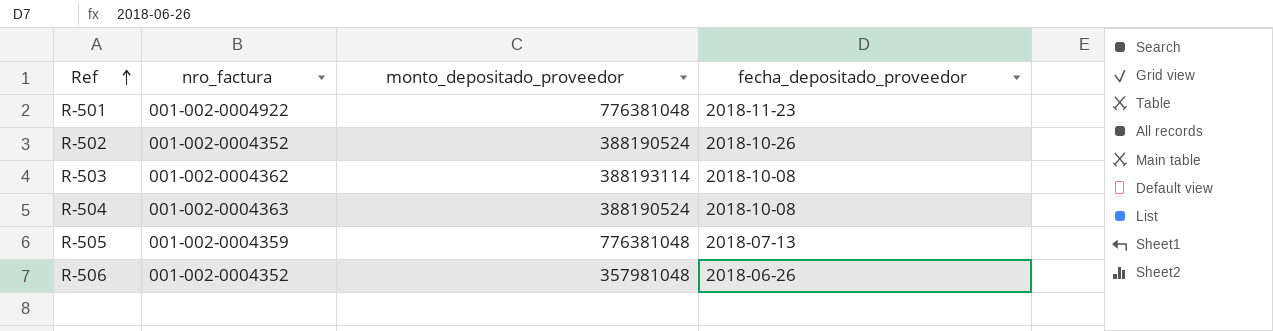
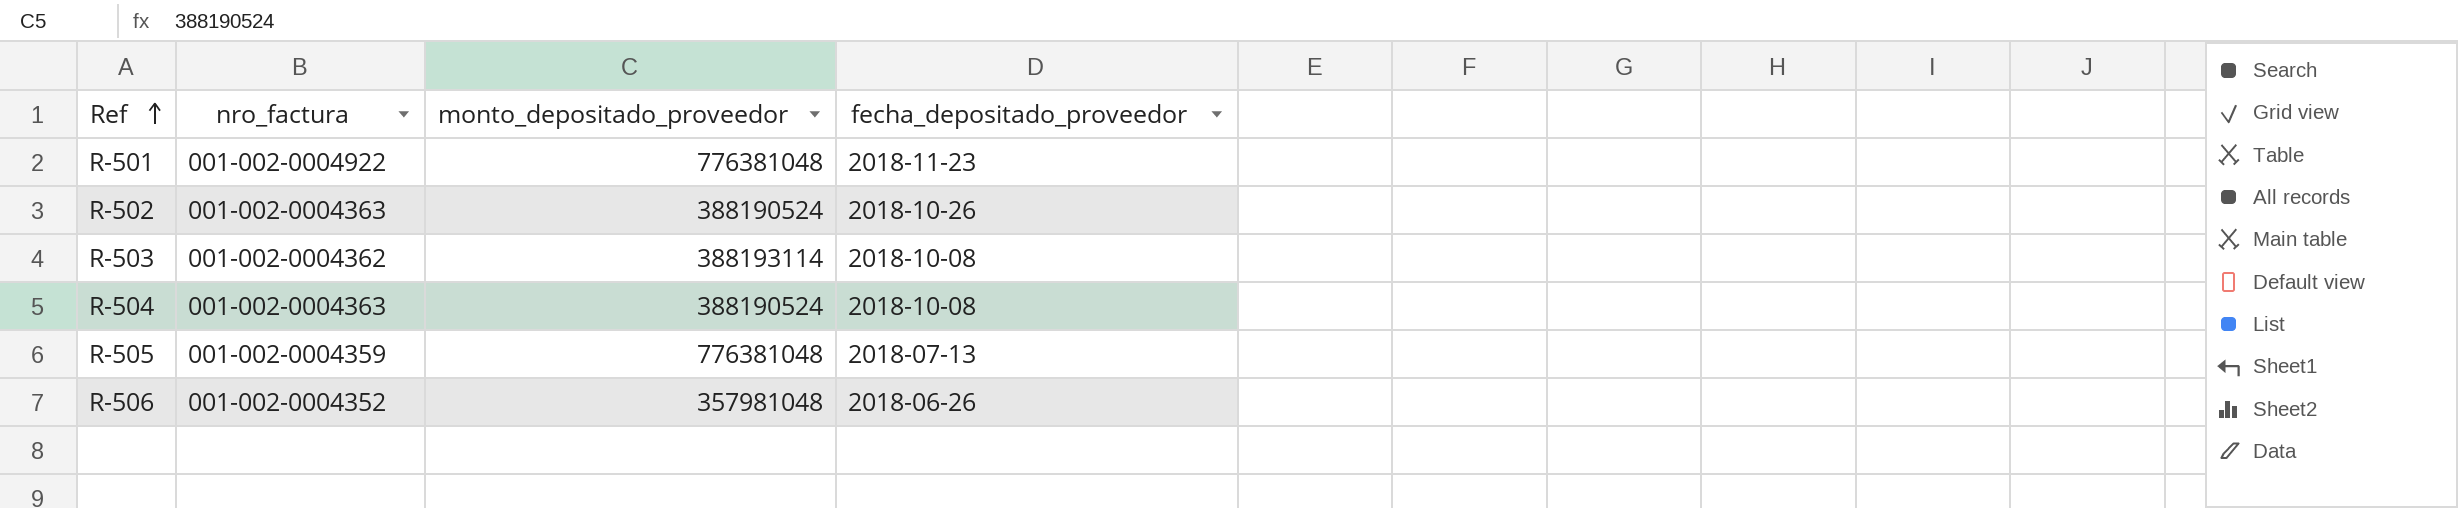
R-502 | nro_factura: 001-002-0004352 -> 001-002-0004363

